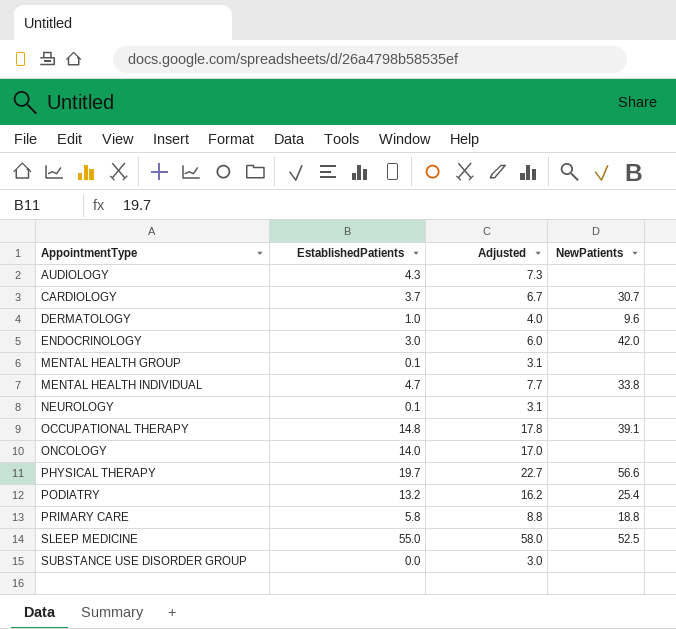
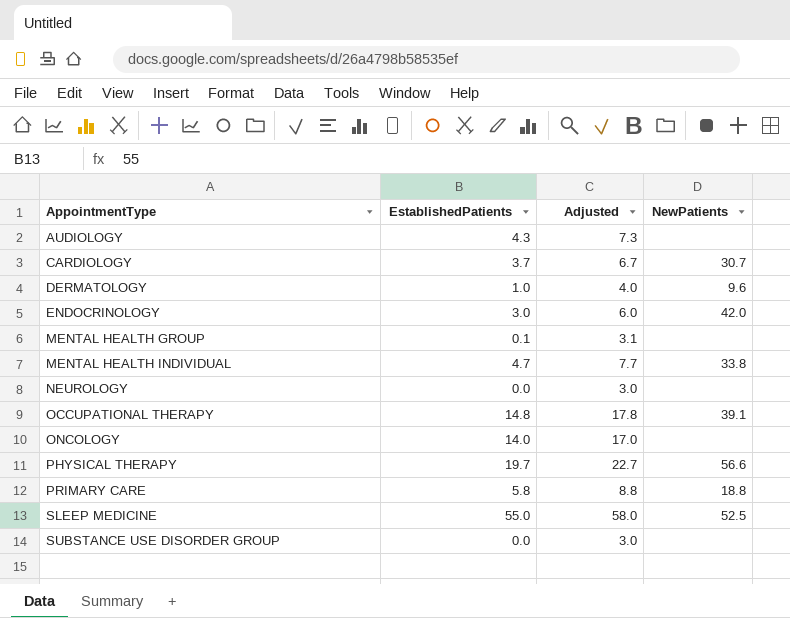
row PODIATRY: 13.2 | 16.2 | 25.4 -> none
NEUROLOGY | EstablishedPatients: 0.1 -> 0.0
NEUROLOGY | Adjusted: 3.1 -> 3.0

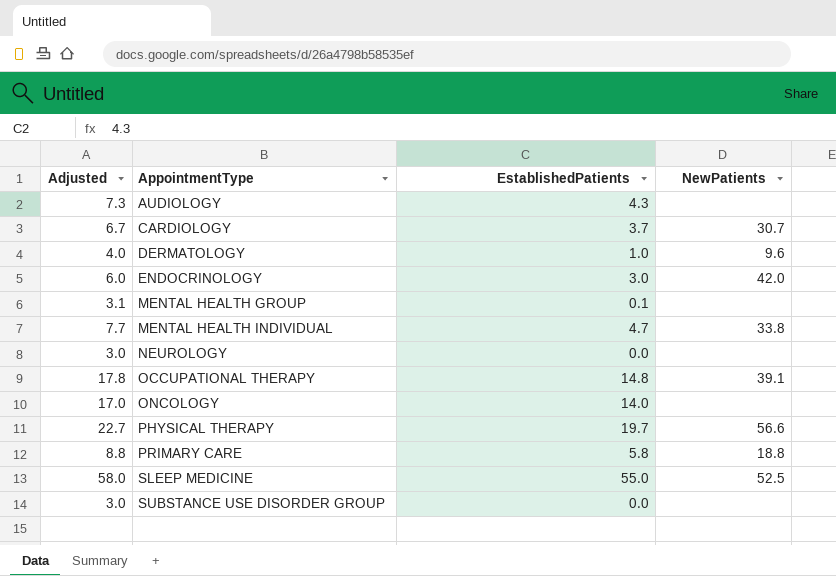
column Adjusted | position: 3 -> 1

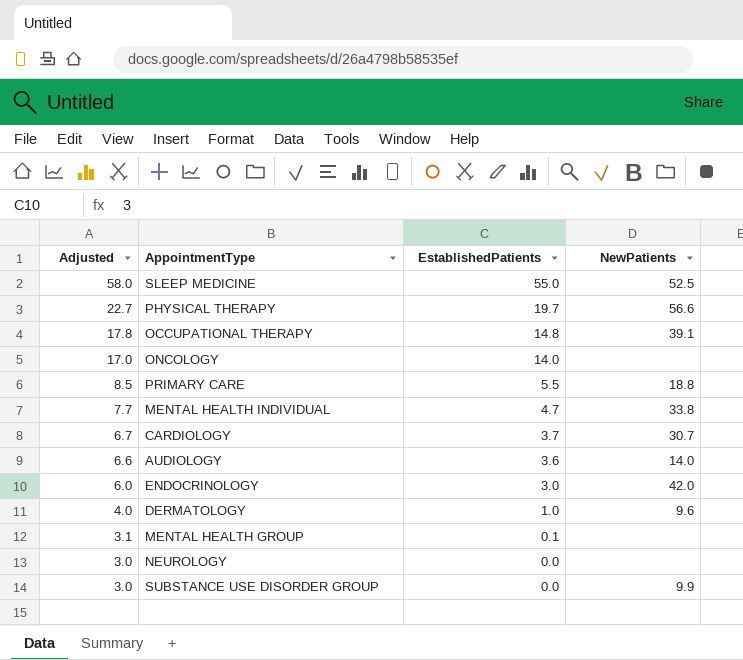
row order: AppointmentType ascending -> Adjusted descending
PRIMARY CARE | Adjusted: 8.8 -> 8.5
PRIMARY CARE | EstablishedPatients: 5.8 -> 5.5
AUDIOLOGY | Adjusted: 7.3 -> 6.6
AUDIOLOGY | EstablishedPatients: 4.3 -> 3.6
AUDIOLOGY | NewPatients: none -> 14.0
SUBSTANCE USE DISORDER GROUP | NewPatients: none -> 9.9

